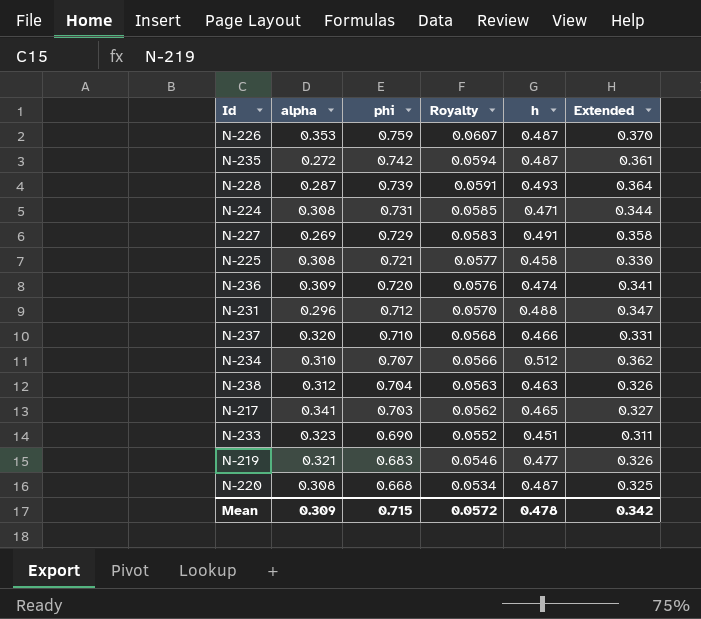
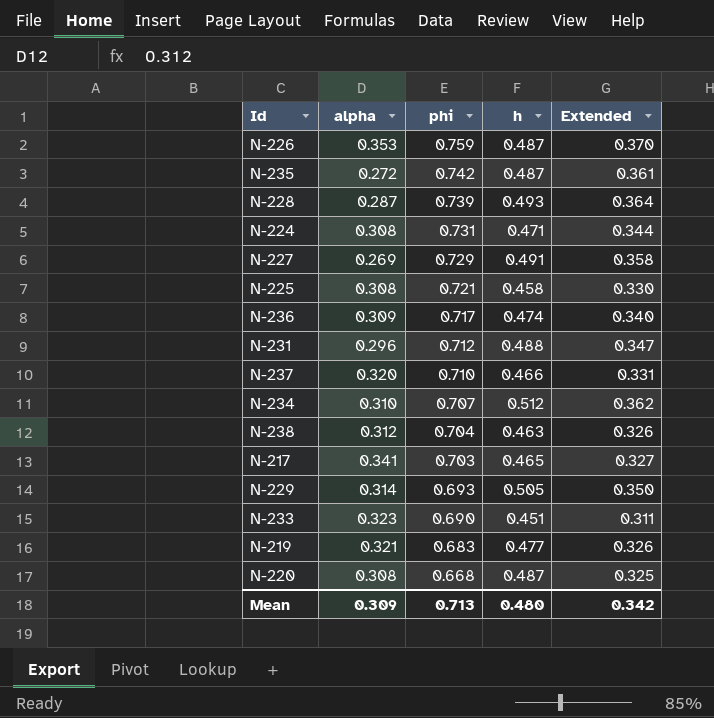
column Royalty | formula: [phi] * 0.08 -> none
N-236 | phi: 0.720 -> 0.717
N-236 | Extended: 0.341 -> 0.340
row N-229: none -> 0.314 | 0.693 | 0.505 | 0.350
Mean | phi: 0.715 -> 0.713
Mean | h: 0.478 -> 0.480

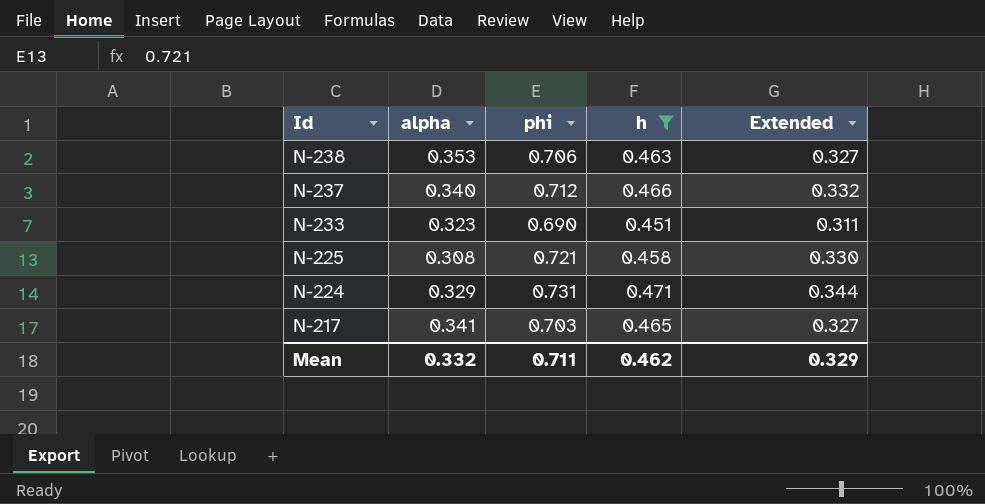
filter: none -> h <= 0.471
row order: phi descending -> Id descending
N-238 | alpha: 0.312 -> 0.353
N-238 | phi: 0.704 -> 0.706
N-238 | Extended: 0.326 -> 0.327
N-237 | alpha: 0.320 -> 0.340
N-237 | phi: 0.710 -> 0.712
N-237 | Extended: 0.331 -> 0.332
N-224 | alpha: 0.308 -> 0.329
Mean | alpha: 0.309 -> 0.332
Mean | phi: 0.713 -> 0.711
Mean | h: 0.480 -> 0.462
Mean | Extended: 0.342 -> 0.329

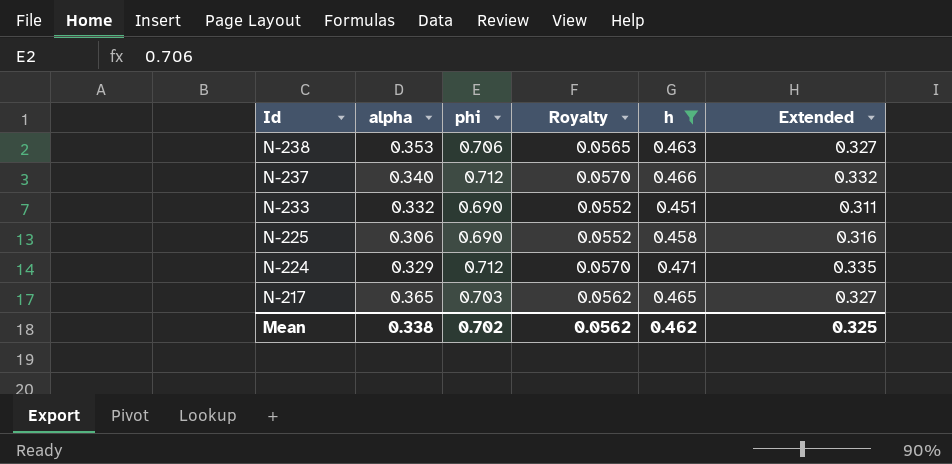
column Royalty | formula: none -> [phi] * 0.08
N-233 | alpha: 0.323 -> 0.332
N-225 | alpha: 0.308 -> 0.306
N-225 | phi: 0.721 -> 0.690
N-225 | Extended: 0.330 -> 0.316
N-224 | phi: 0.731 -> 0.712
N-224 | Extended: 0.344 -> 0.335
N-217 | alpha: 0.341 -> 0.365
Mean | alpha: 0.332 -> 0.338
Mean | phi: 0.711 -> 0.702
Mean | Extended: 0.329 -> 0.325

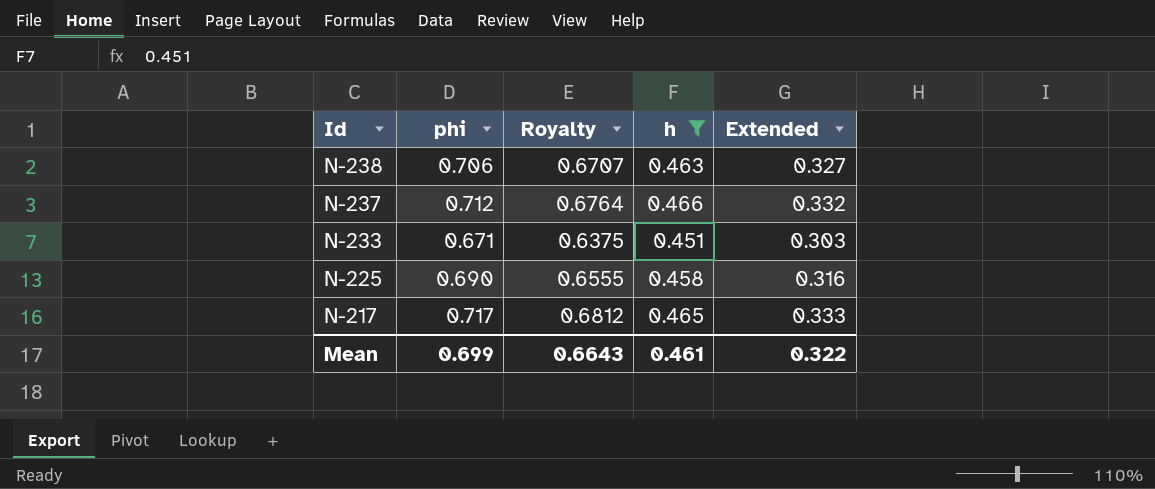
column alpha | position: 2 -> none
column Royalty | formula: [phi] * 0.08 -> [phi] * 0.95
row N-224: 0.329 | 0.712 | 0.0570 | 0.471 | 0.335 -> none
N-233 | phi: 0.690 -> 0.671
N-233 | Extended: 0.311 -> 0.303
N-217 | phi: 0.703 -> 0.717
N-217 | Extended: 0.327 -> 0.333
Mean | phi: 0.702 -> 0.699
Mean | Royalty: 0.0562 -> 0.6643
Mean | h: 0.462 -> 0.461
Mean | Extended: 0.325 -> 0.322

